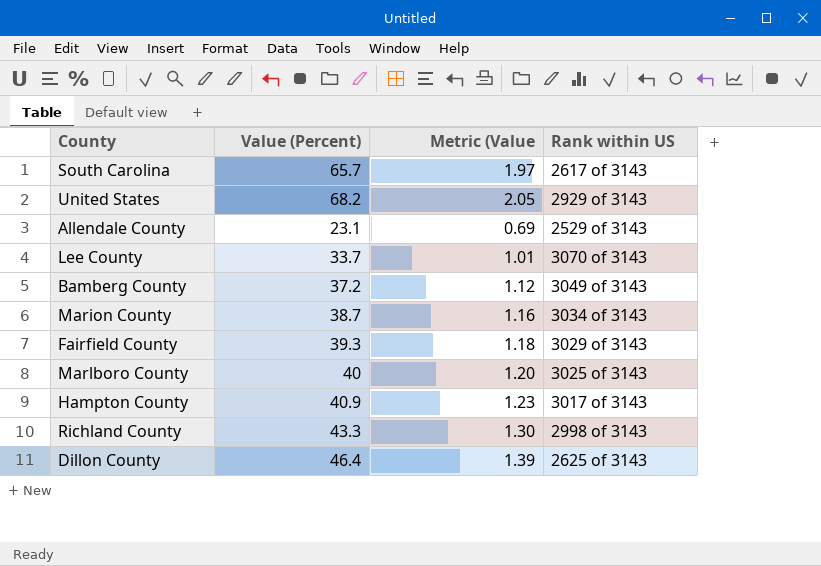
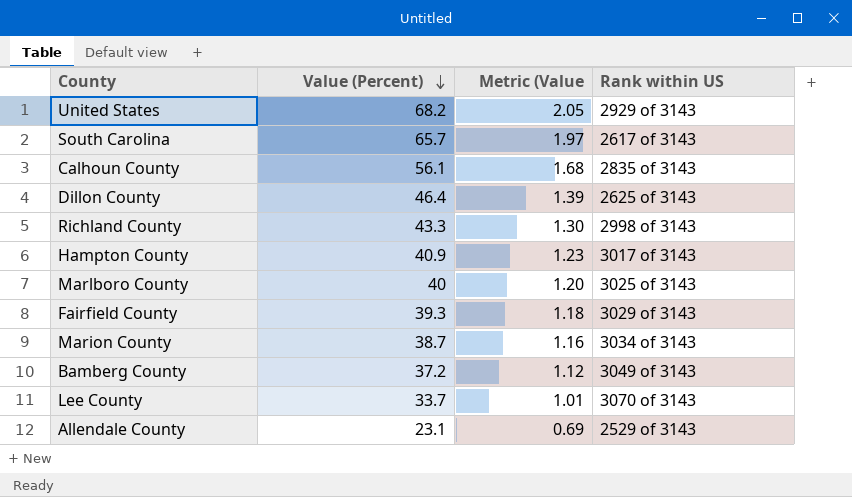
row order: none -> Value (Percent) descending
row Calhoun County: none -> 56.1 | 1.68 | 2835 of 3143

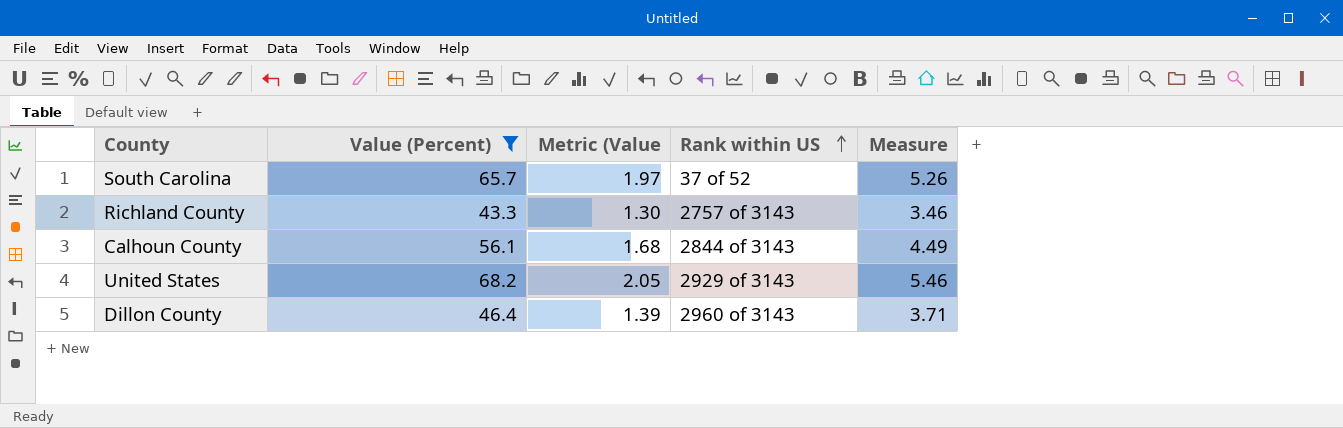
filter: none -> Value (Percent) >= 43.3
row order: Value (Percent) descending -> Rank within US ascending
column Measure | formula: none -> [Value (Percent)] * 0.08
South Carolina | Rank within US: 2617 of 3143 -> 37 of 52
Richland County | Rank within US: 2998 of 3143 -> 2757 of 3143
Calhoun County | Rank within US: 2835 of 3143 -> 2844 of 3143
Dillon County | Rank within US: 2625 of 3143 -> 2960 of 3143

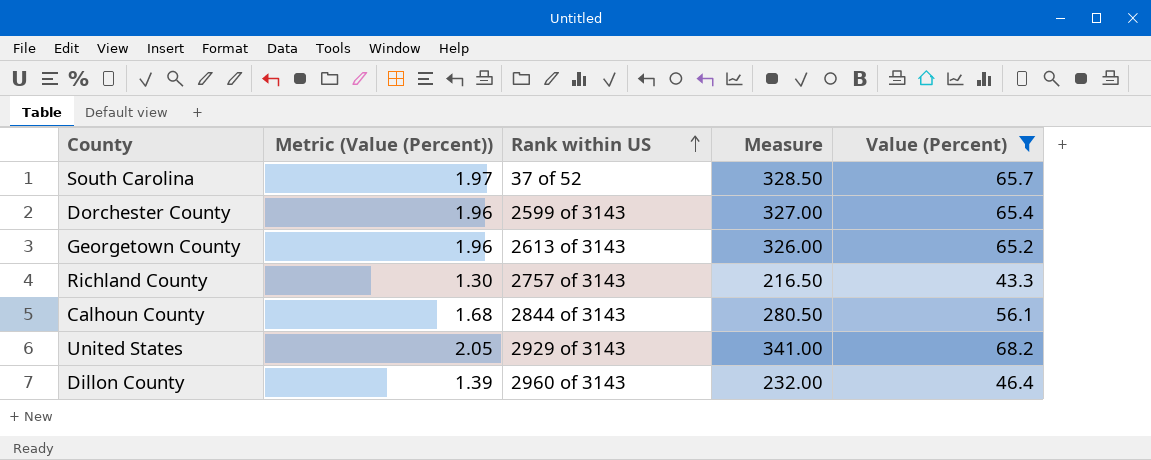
column name: Metric (Value -> Metric (Value (Percent))
column Measure | formula: [Value (Percent)] * 0.08 -> [Value (Percent)] * 5
column Value (Percent) | position: 2 -> 5
row Dorchester County: none -> 1.96 | 2599 of 3143 | 327.00 | 65.4
row Georgetown County: none -> 1.96 | 2613 of 3143 | 326.00 | 65.2

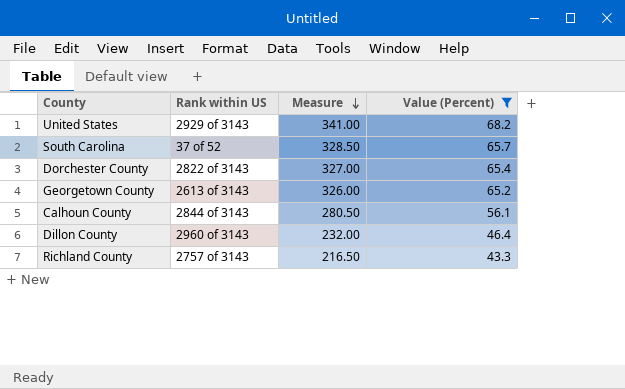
row order: Rank within US ascending -> Measure descending
column Metric (Value (Percent)) | formula: [Value (Percent)] * 0.03 -> none
Dorchester County | Rank within US: 2599 of 3143 -> 2822 of 3143

